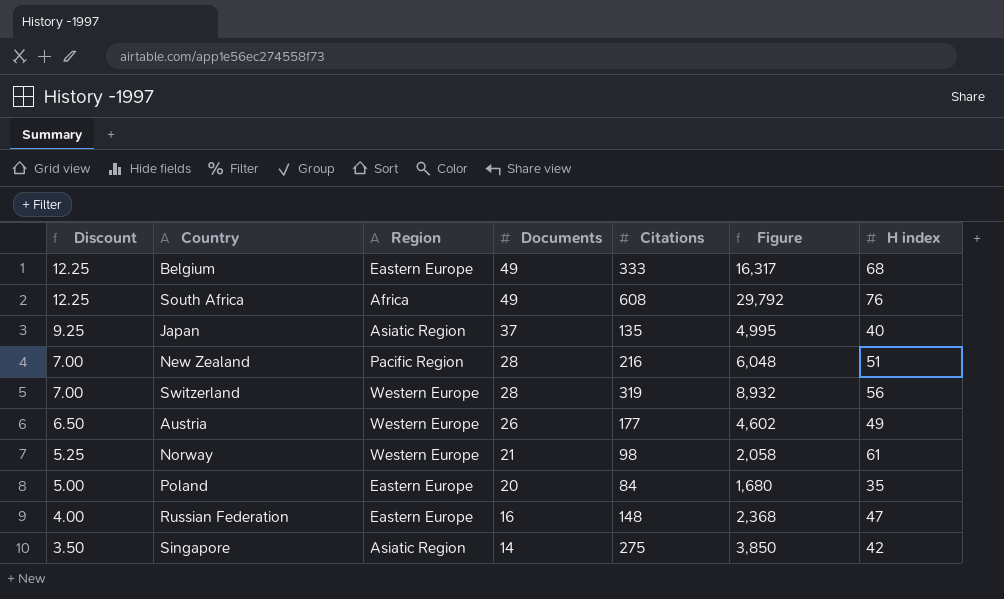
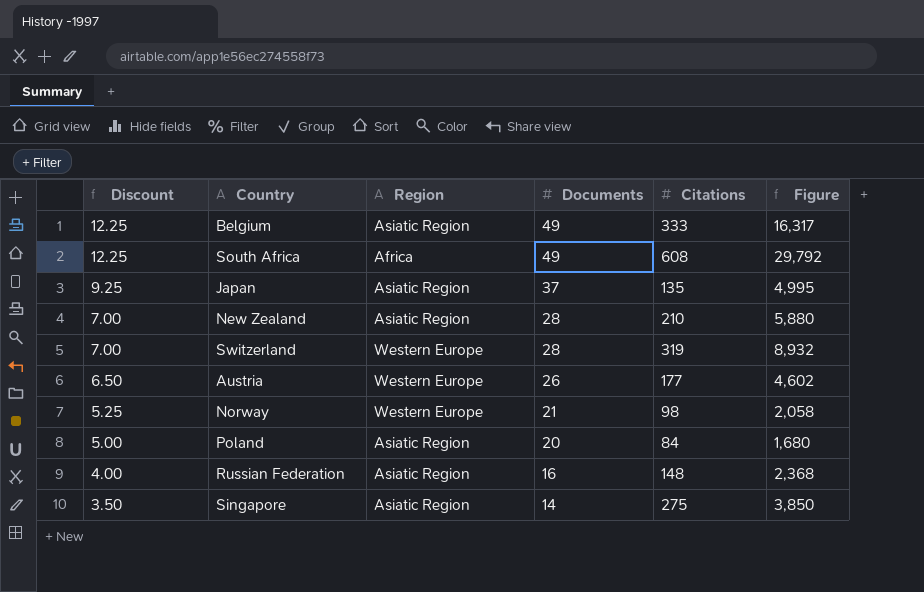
column H index | position: 7 -> none
Belgium | Region: Eastern Europe -> Asiatic Region
New Zealand | Region: Pacific Region -> Asiatic Region
New Zealand | Citations: 216 -> 210
New Zealand | Figure: 6,048 -> 5,880
Poland | Region: Eastern Europe -> Asiatic Region
Russian Federation | Region: Eastern Europe -> Asiatic Region

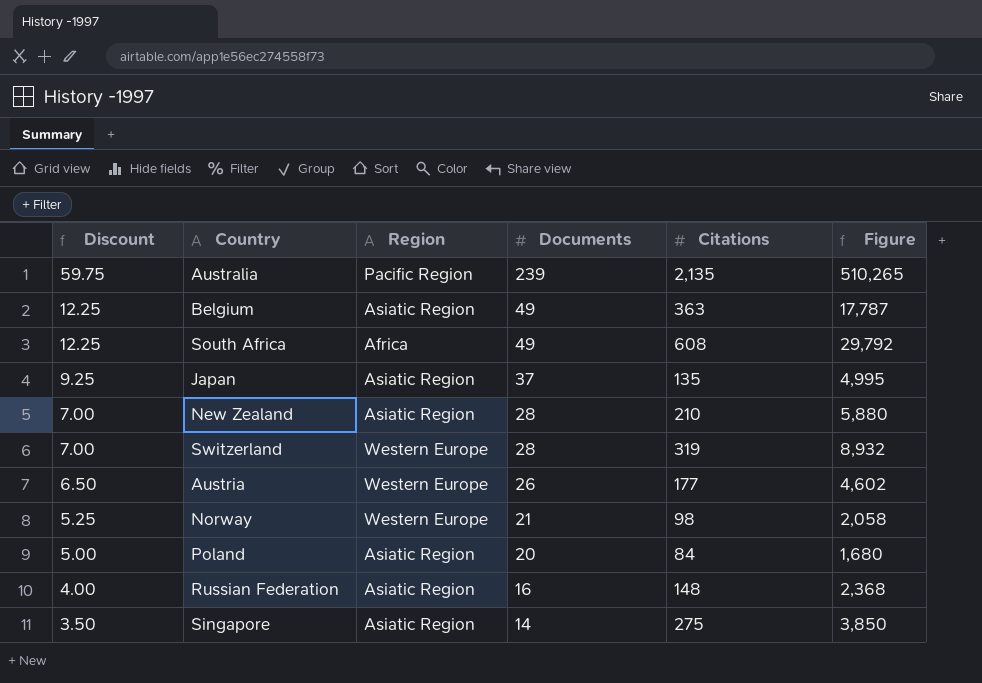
row Australia: none -> 59.75 | Pacific Region | 239 | 2,135 | 510,265
Belgium | Citations: 333 -> 363
Belgium | Figure: 16,317 -> 17,787

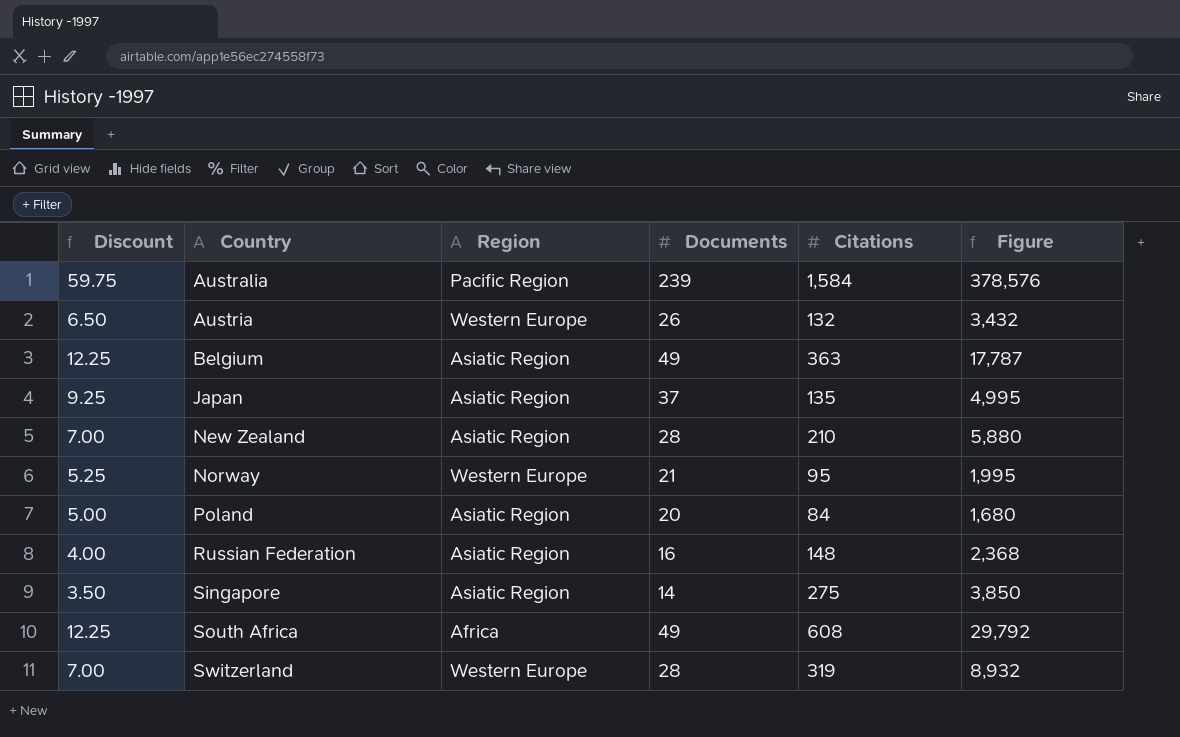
row order: Discount descending -> Country ascending
Australia | Citations: 2,135 -> 1,584
Australia | Figure: 510,265 -> 378,576
Austria | Citations: 177 -> 132
Austria | Figure: 4,602 -> 3,432
Norway | Citations: 98 -> 95
Norway | Figure: 2,058 -> 1,995

